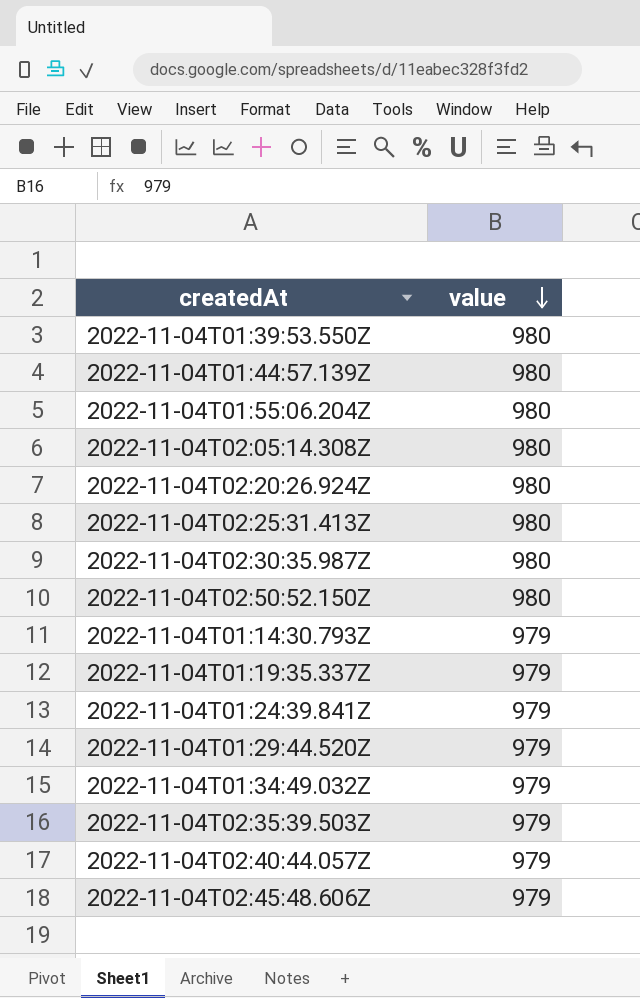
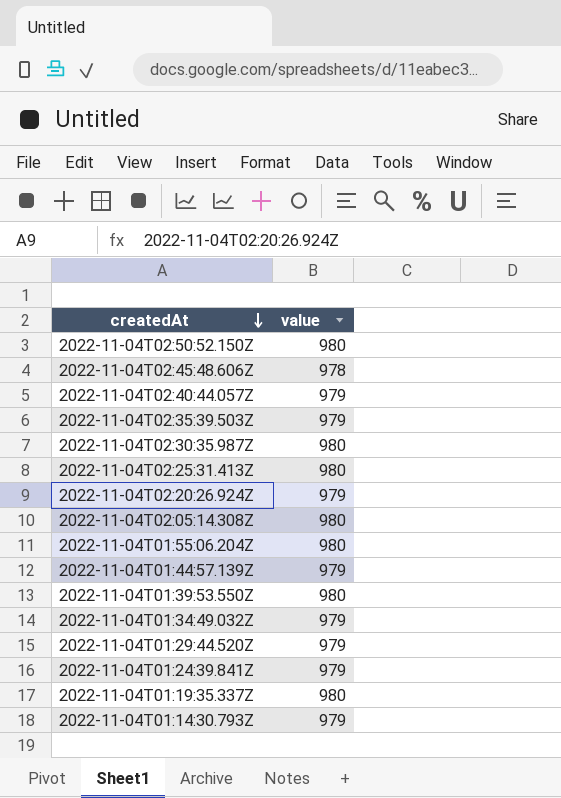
row order: value descending -> createdAt descending
2022-11-04T02:45:48.606Z | value: 979 -> 978
2022-11-04T02:20:26.924Z | value: 980 -> 979
2022-11-04T01:44:57.139Z | value: 980 -> 979
2022-11-04T01:19:35.337Z | value: 979 -> 980

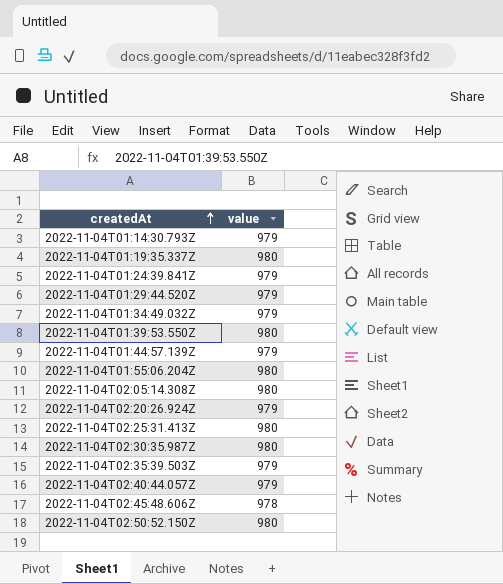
row order: createdAt descending -> createdAt ascending

